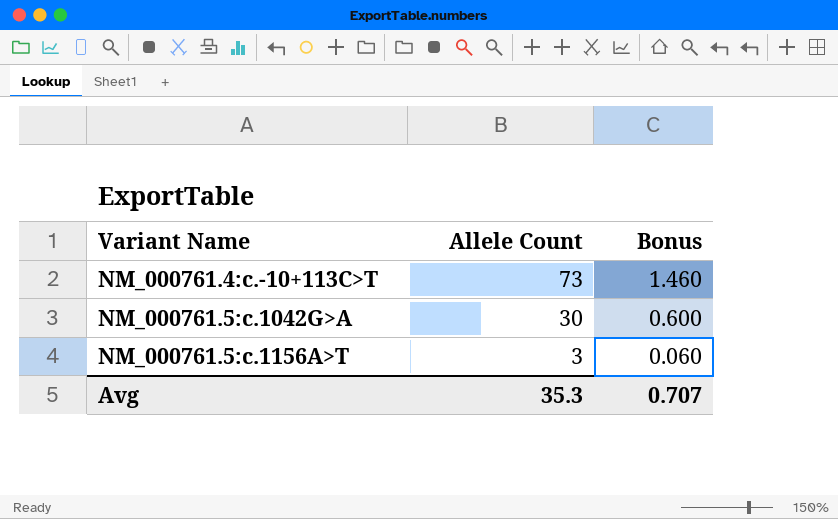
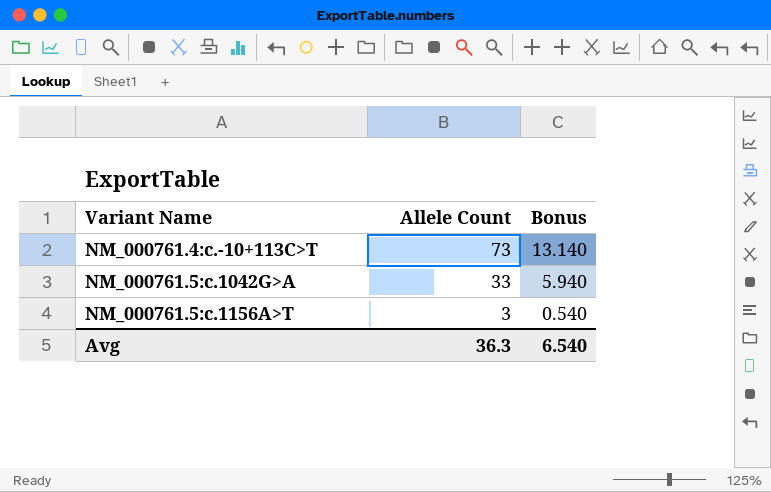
column Bonus | formula: [Allele Count] * 0.02 -> [Allele Count] * 0.18
NM_000761.5:c.1042G>A | Allele Count: 30 -> 33
Avg | Allele Count: 35.3 -> 36.3
Avg | Bonus: 0.707 -> 6.540

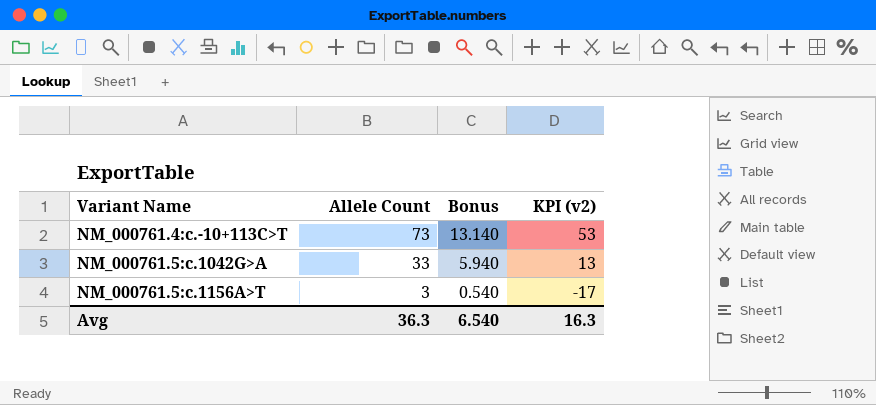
column KPI (v2) | formula: none -> [Allele Count] - 20

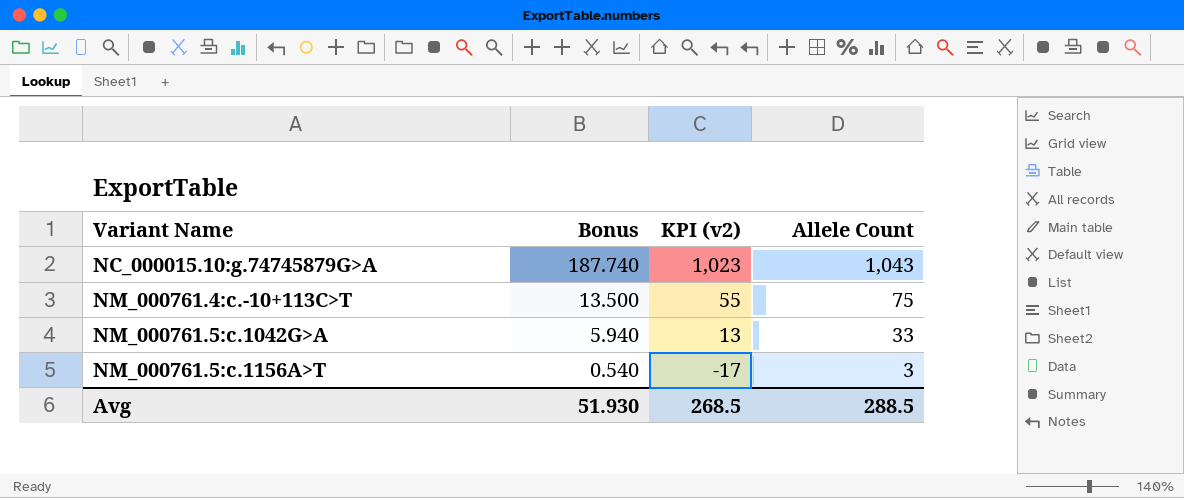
column Allele Count | position: 2 -> 4
row NC_000015.10:g.74745879G>A: none -> 187.740 | 1,023 | 1,043
NM_000761.4:c.-10+113C>T | Bonus: 13.140 -> 13.500
NM_000761.4:c.-10+113C>T | KPI (v2): 53 -> 55
NM_000761.4:c.-10+113C>T | Allele Count: 73 -> 75
Avg | Bonus: 6.540 -> 51.930
Avg | KPI (v2): 16.3 -> 268.5
Avg | Allele Count: 36.3 -> 288.5

